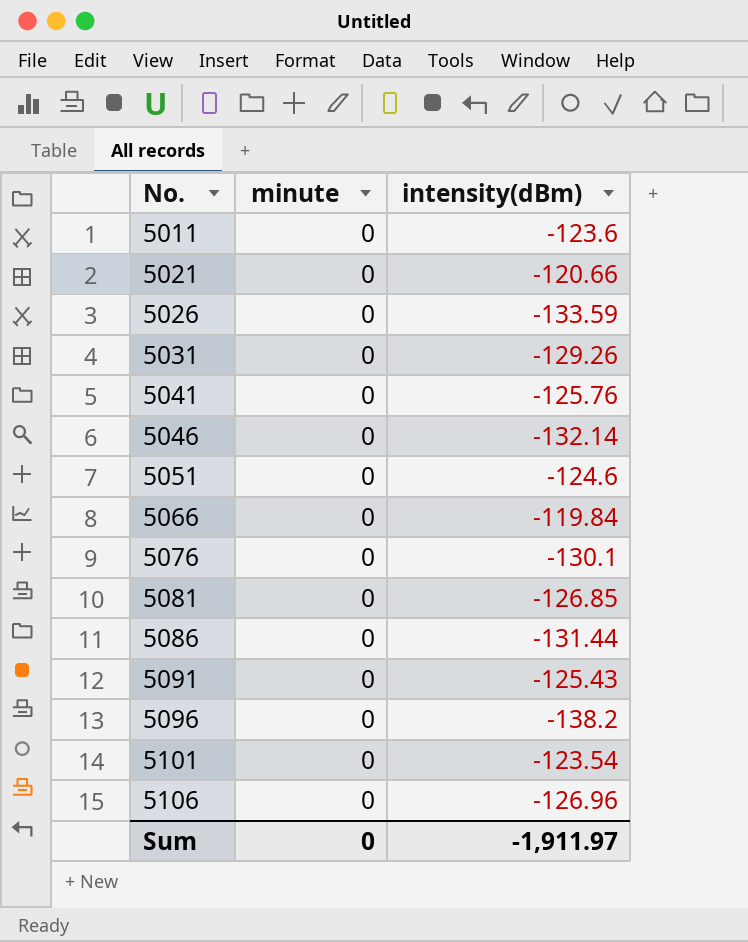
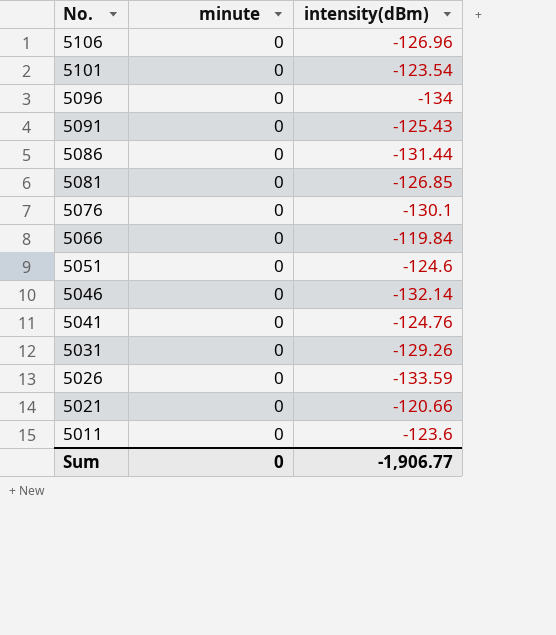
row order: No. ascending -> No. descending
5096 | intensity(dBm): -138.2 -> -134
5041 | intensity(dBm): -125.76 -> -124.76
Sum | intensity(dBm): -1,911.97 -> -1,906.77

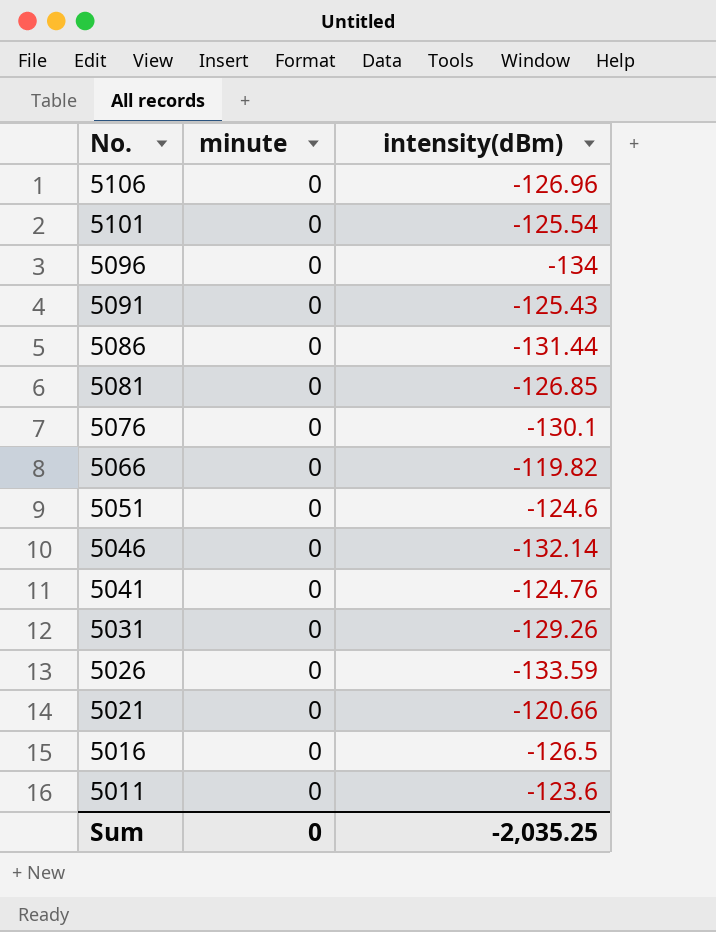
5101 | intensity(dBm): -123.54 -> -125.54
5066 | intensity(dBm): -119.84 -> -119.82
row 5016: none -> 0 | -126.5
Sum | intensity(dBm): -1,906.77 -> -2,035.25

